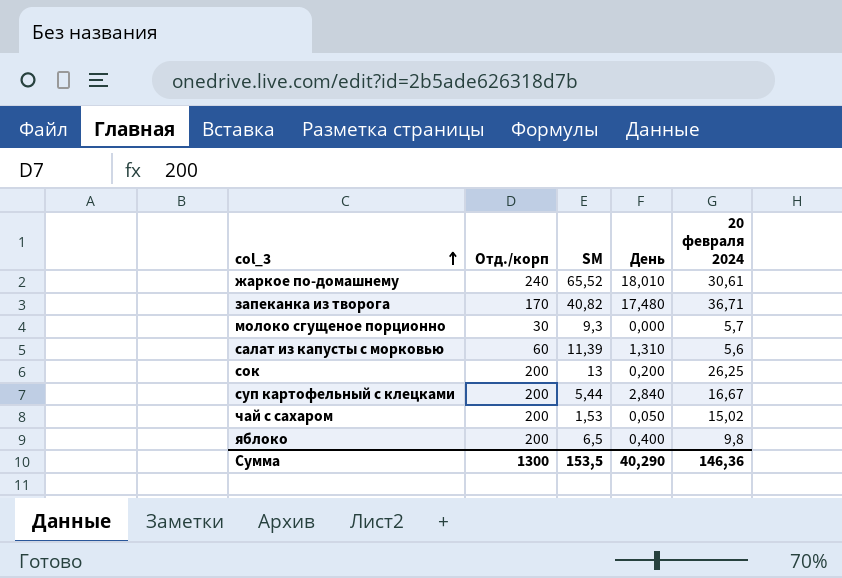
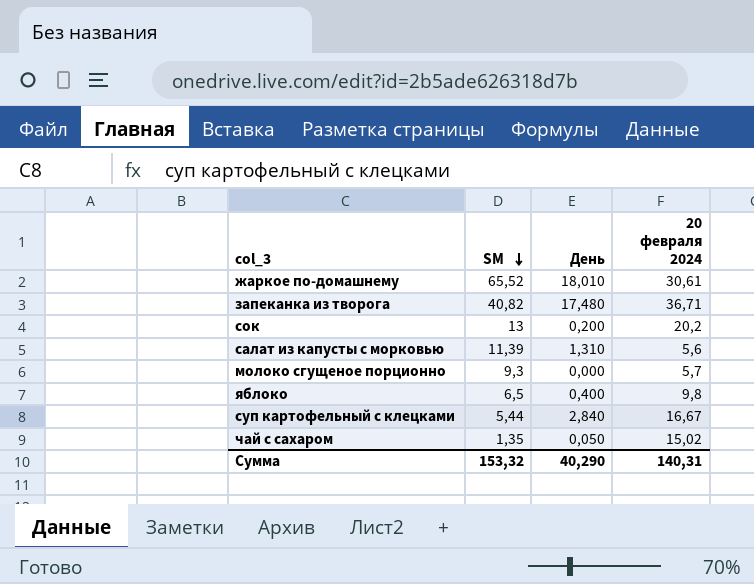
row order: col_3 ascending -> SM descending
column Отд./корп | position: 2 -> none
сок | 20 февраля 2024: 26,25 -> 20,2
чай с сахаром | SM: 1,53 -> 1,35
Сумма | SM: 153,5 -> 153,32
Сумма | 20 февраля 2024: 146,36 -> 140,31

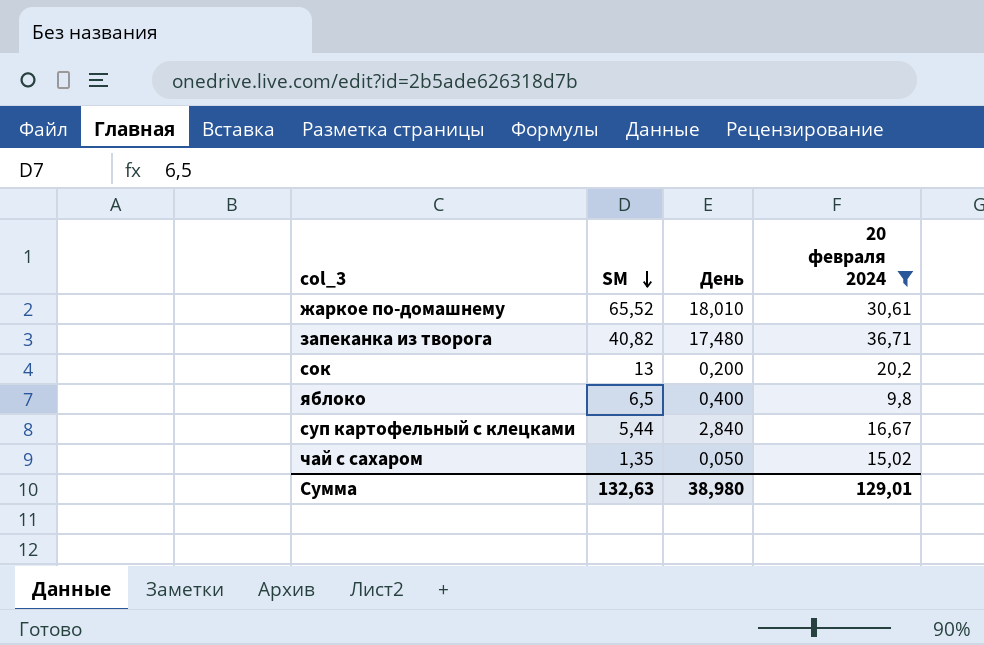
filter: none -> 20 февраля 2024 >= 9,8
Сумма | SM: 153,32 -> 132,63
Сумма | День: 40,290 -> 38,980
Сумма | 20 февраля 2024: 140,31 -> 129,01

